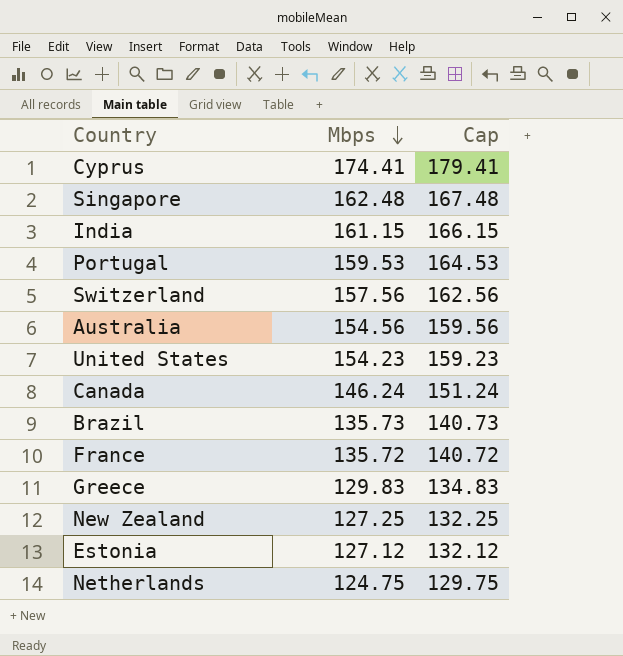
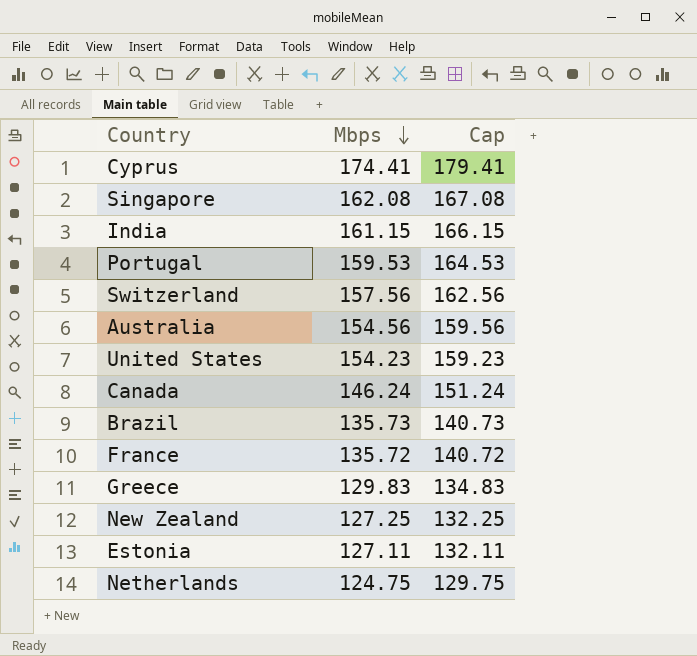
Singapore | Mbps: 162.48 -> 162.08
Singapore | Cap: 167.48 -> 167.08
Estonia | Mbps: 127.12 -> 127.11
Estonia | Cap: 132.12 -> 132.11

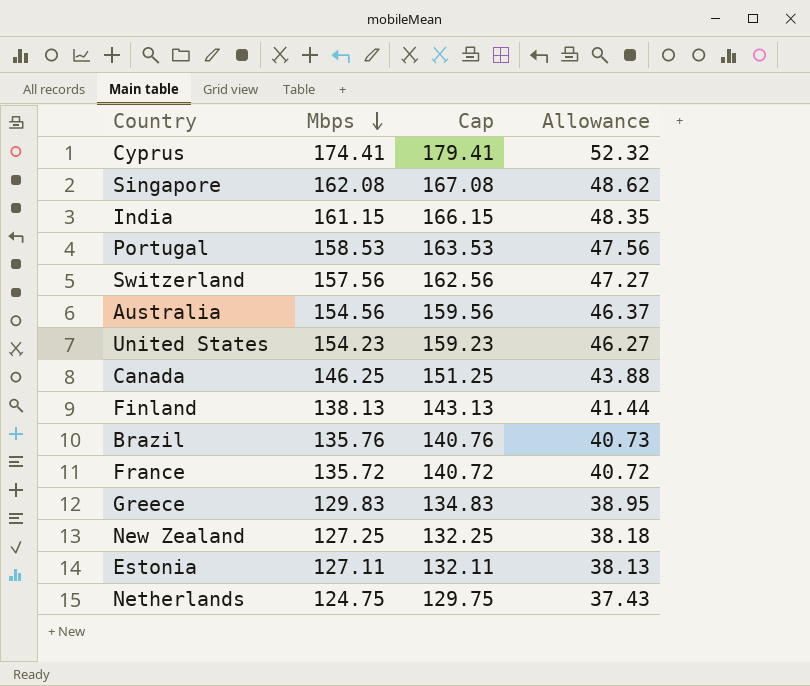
column Allowance | formula: none -> [Mbps] * 0.3
Portugal | Mbps: 159.53 -> 158.53
Portugal | Cap: 164.53 -> 163.53
Canada | Mbps: 146.24 -> 146.25
Canada | Cap: 151.24 -> 151.25
row Finland: none -> 138.13 | 143.13 | 41.44
Brazil | Mbps: 135.73 -> 135.76
Brazil | Cap: 140.73 -> 140.76

